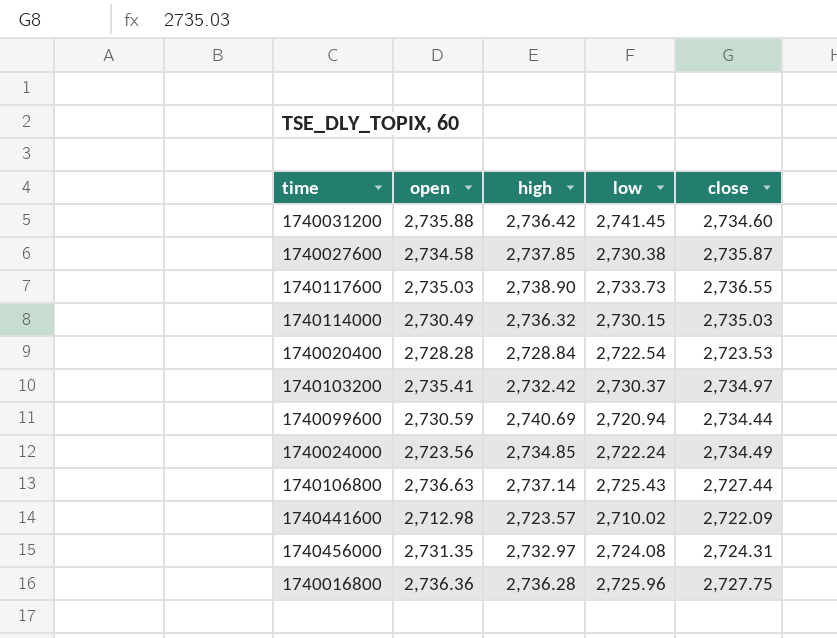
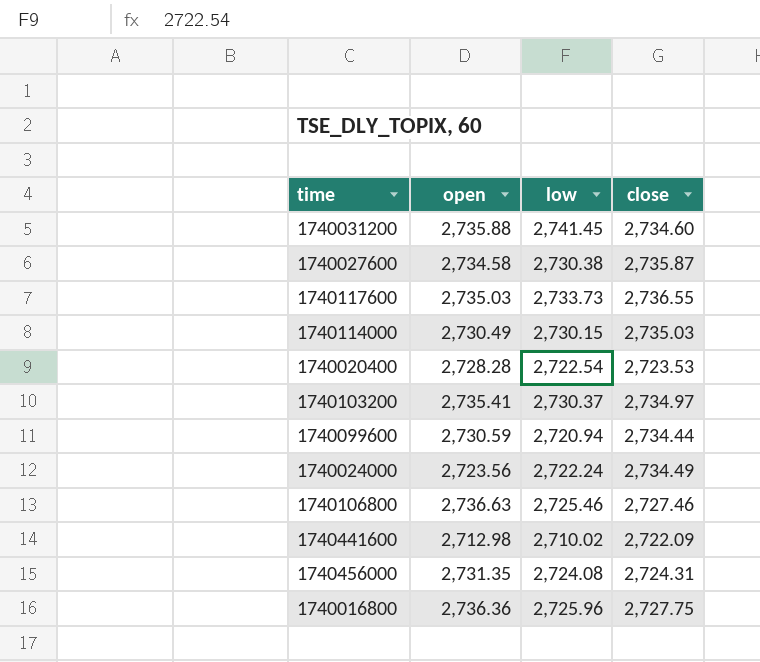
column high | position: 3 -> none
1740106800 | low: 2,725.43 -> 2,725.46
1740106800 | close: 2,727.44 -> 2,727.46

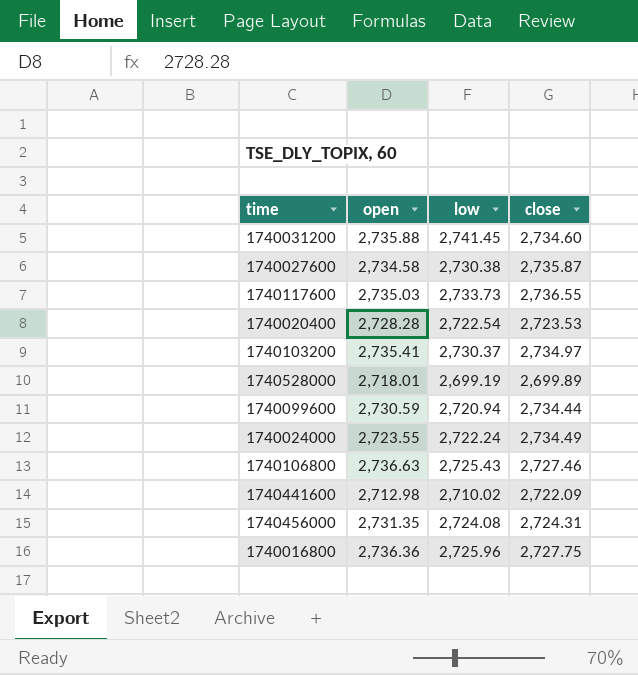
row 1740114000: 2,730.49 | 2,730.15 | 2,735.03 -> none
row 1740528000: none -> 2,718.01 | 2,699.19 | 2,699.89
1740024000 | open: 2,723.56 -> 2,723.55
1740106800 | low: 2,725.46 -> 2,725.43

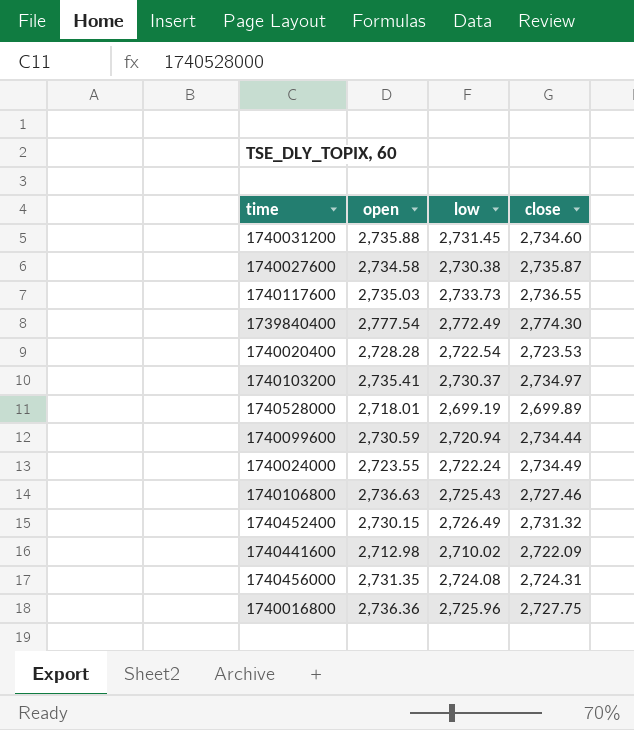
1740031200 | low: 2,741.45 -> 2,731.45
row 1739840400: none -> 2,777.54 | 2,772.49 | 2,774.30
row 1740452400: none -> 2,730.15 | 2,726.49 | 2,731.32

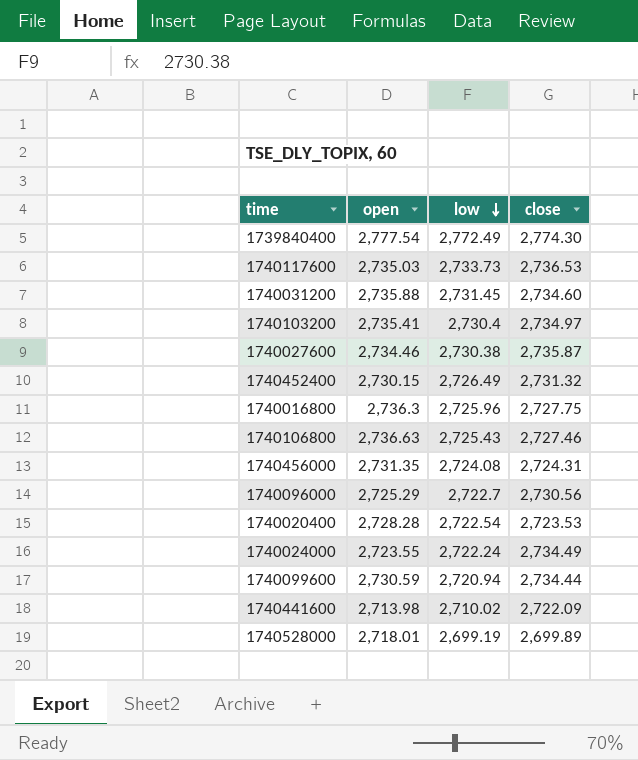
row order: none -> low descending
1740117600 | close: 2,736.55 -> 2,736.53
1740103200 | low: 2,730.37 -> 2,730.4
1740027600 | open: 2,734.58 -> 2,734.46
1740016800 | open: 2,736.36 -> 2,736.3
row 1740096000: none -> 2,725.29 | 2,722.7 | 2,730.56
1740441600 | open: 2,712.98 -> 2,713.98

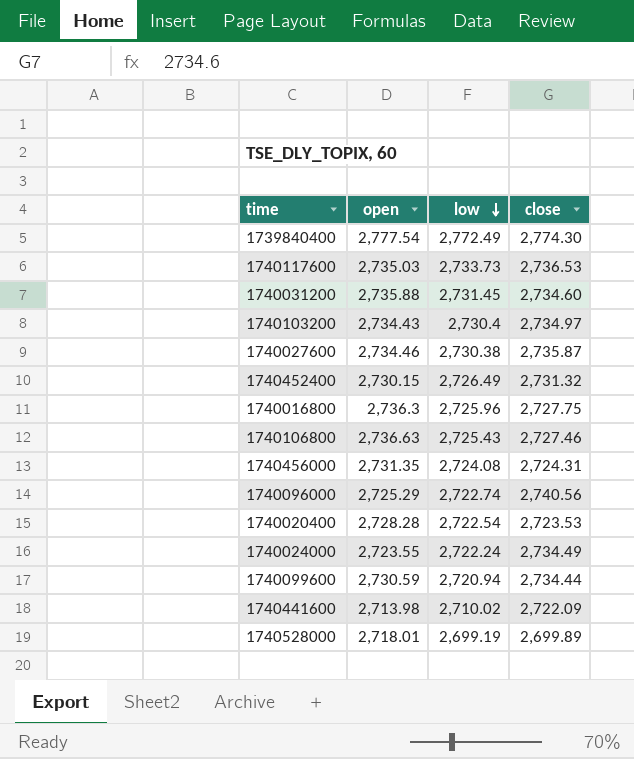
1740103200 | open: 2,735.41 -> 2,734.43
1740096000 | low: 2,722.7 -> 2,722.74
1740096000 | close: 2,730.56 -> 2,740.56

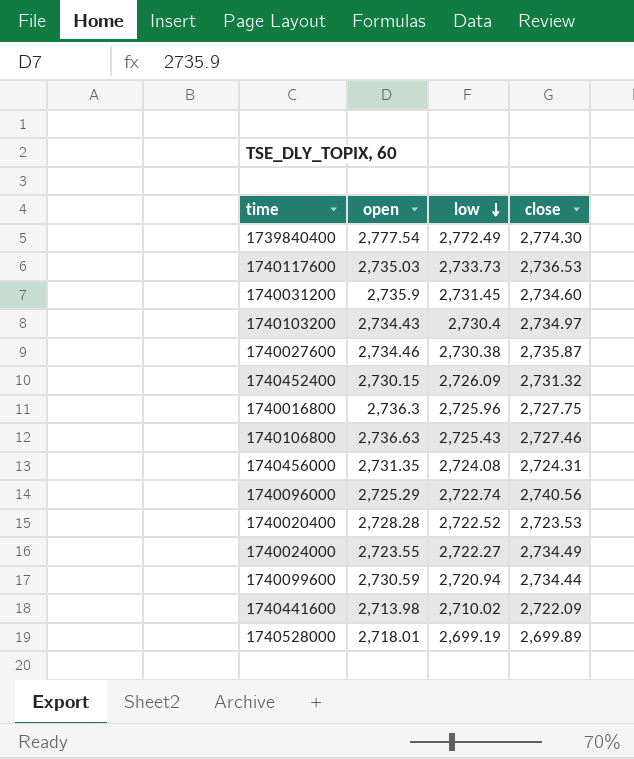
1740031200 | open: 2,735.88 -> 2,735.9
1740452400 | low: 2,726.49 -> 2,726.09
1740020400 | low: 2,722.54 -> 2,722.52
1740024000 | low: 2,722.24 -> 2,722.27

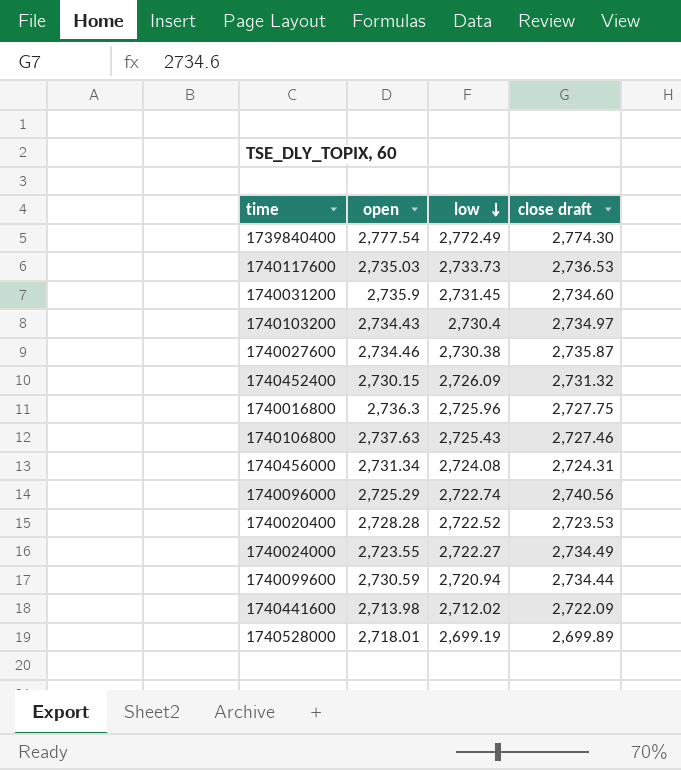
column name: close -> close draft
1740106800 | open: 2,736.63 -> 2,737.63
1740456000 | open: 2,731.35 -> 2,731.34
1740441600 | low: 2,710.02 -> 2,712.02

